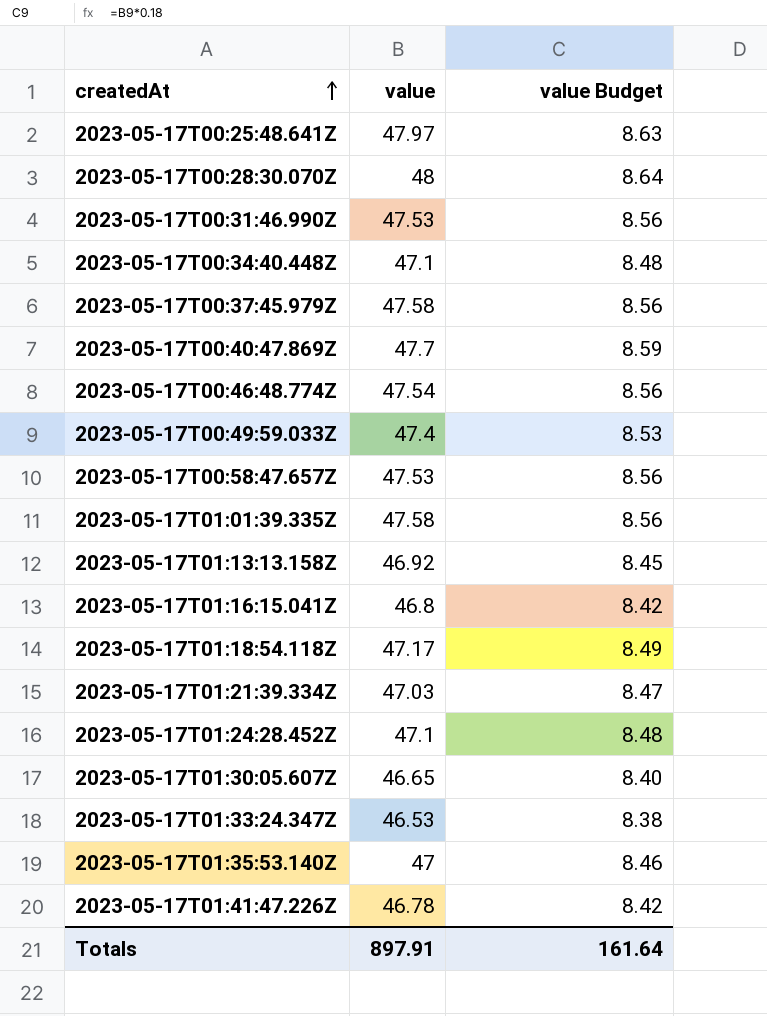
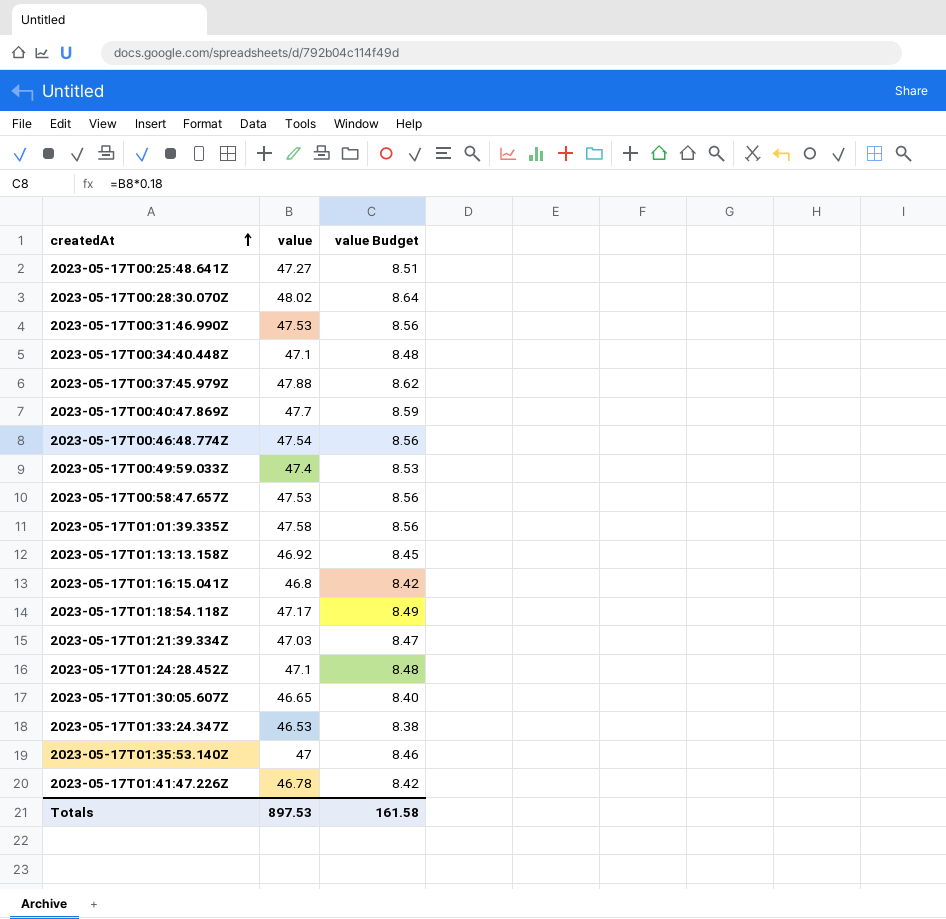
2023-05-17T00:25:48.641Z | value: 47.97 -> 47.27
2023-05-17T00:25:48.641Z | value Budget: 8.63 -> 8.51
2023-05-17T00:28:30.070Z | value: 48 -> 48.02
2023-05-17T00:37:45.979Z | value: 47.58 -> 47.88
2023-05-17T00:37:45.979Z | value Budget: 8.56 -> 8.62
Totals | value: 897.91 -> 897.53
Totals | value Budget: 161.64 -> 161.58

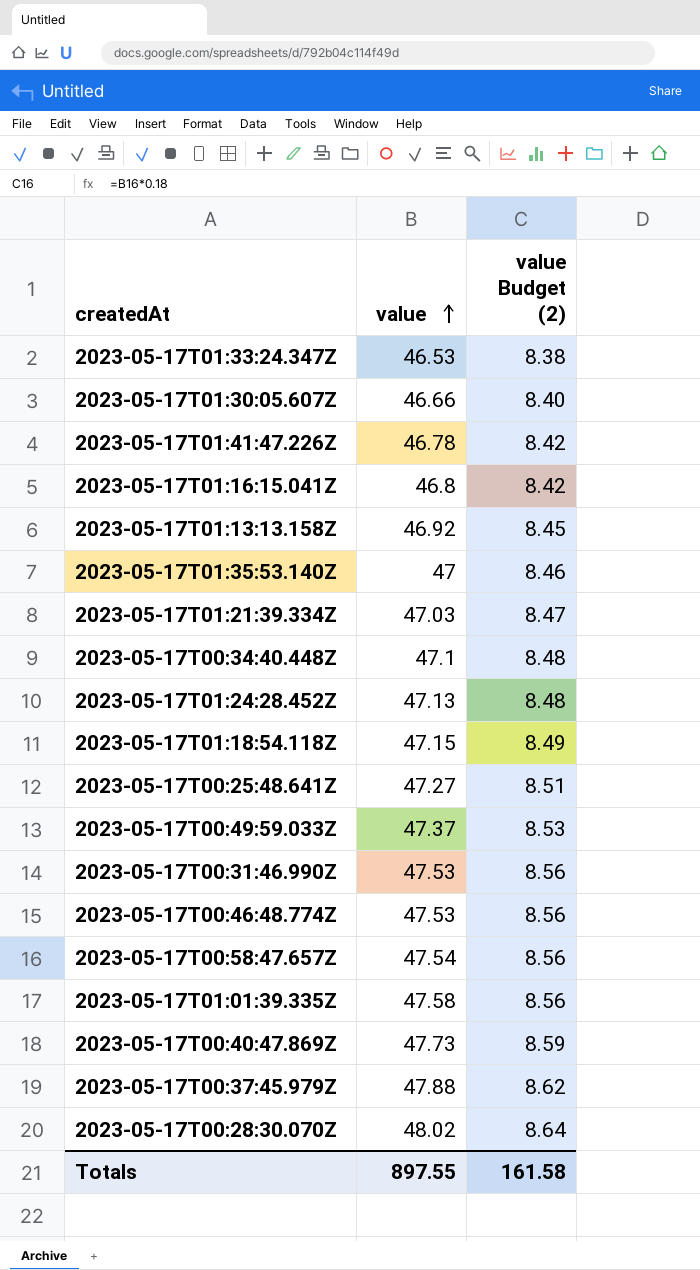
row order: createdAt ascending -> value ascending
column name: value Budget -> value Budget (2)
2023-05-17T01:30:05.607Z | value: 46.65 -> 46.66
2023-05-17T01:24:28.452Z | value: 47.1 -> 47.13
2023-05-17T01:18:54.118Z | value: 47.17 -> 47.15
2023-05-17T00:49:59.033Z | value: 47.4 -> 47.37
2023-05-17T00:46:48.774Z | value: 47.54 -> 47.53
2023-05-17T00:58:47.657Z | value: 47.53 -> 47.54
2023-05-17T00:40:47.869Z | value: 47.7 -> 47.73
Totals | value: 897.53 -> 897.55

